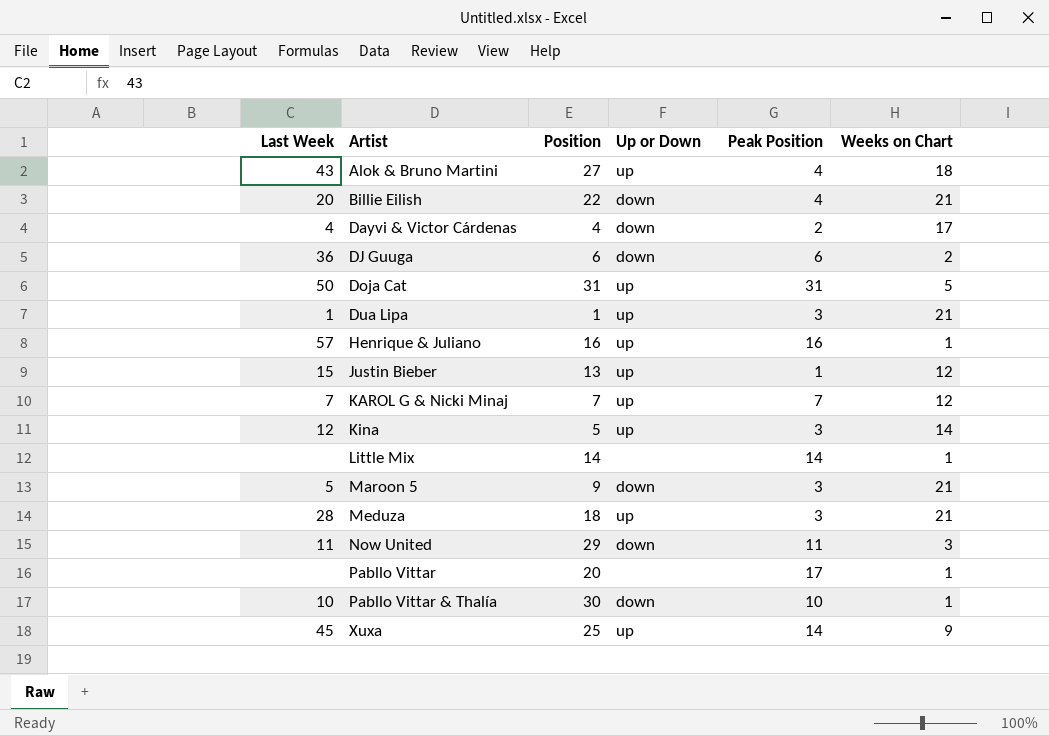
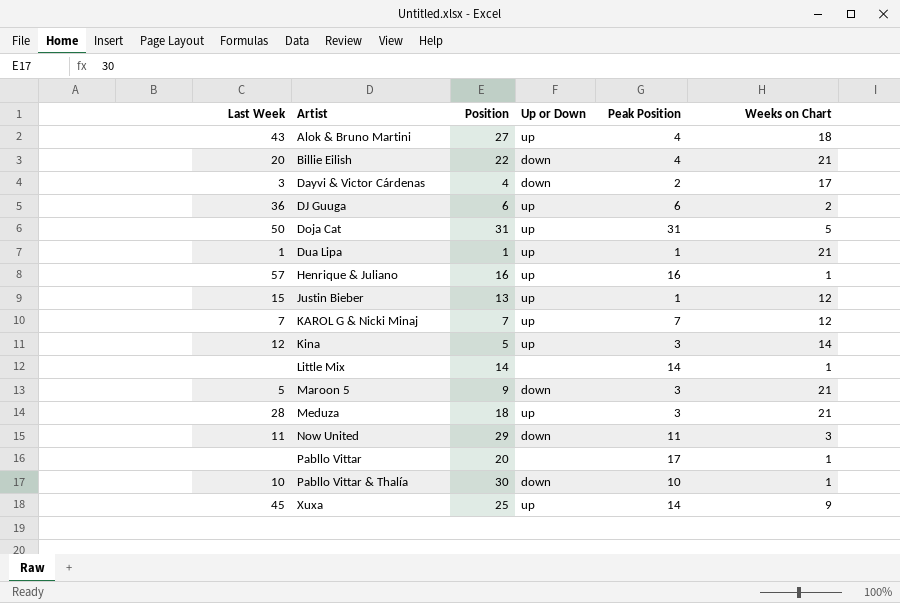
Dayvi & Victor Cárdenas | Last Week: 4 -> 3
DJ Guuga | Up or Down: down -> up
Dua Lipa | Peak Position: 3 -> 1

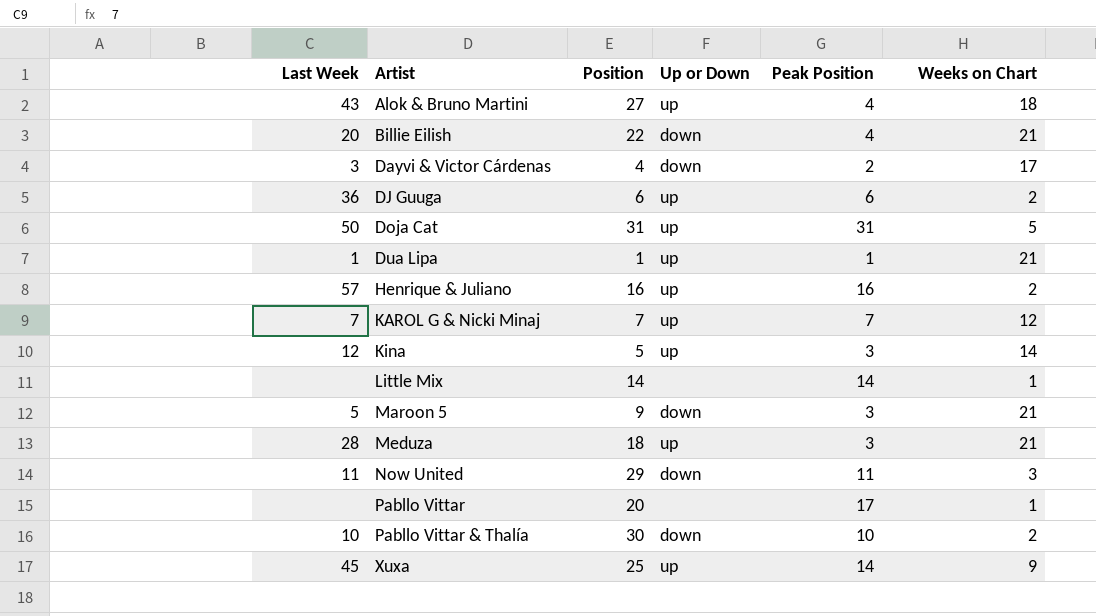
row Justin Bieber: 15 | 13 | up | 1 | 12 -> none
Henrique & Juliano | Weeks on Chart: 1 -> 2
Pabllo Vittar & Thalía | Weeks on Chart: 1 -> 2

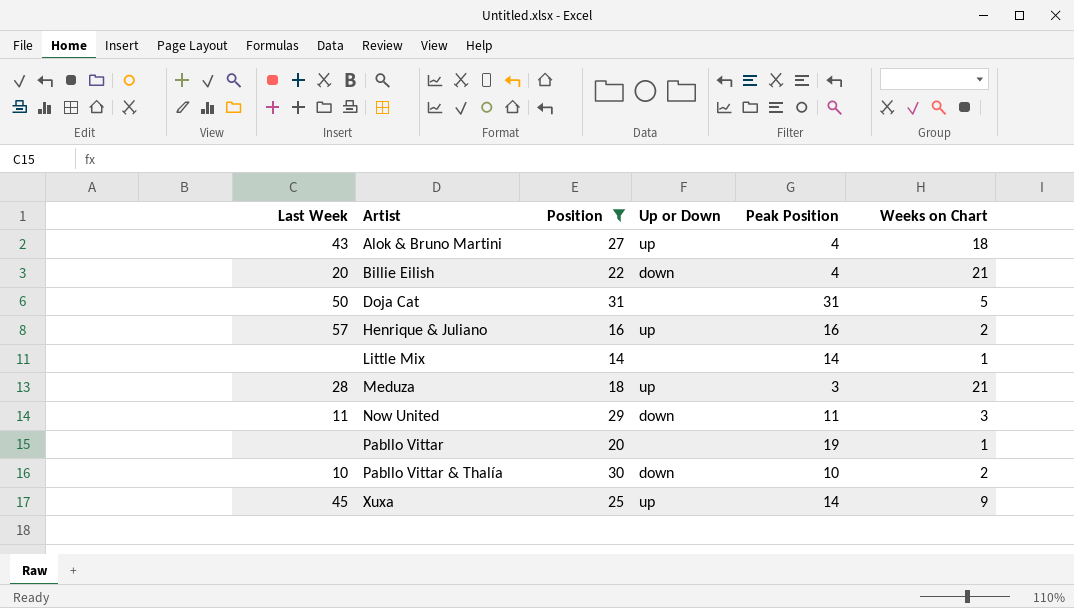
filter: none -> Position >= 14
Doja Cat | Up or Down: up -> none
Pabllo Vittar | Peak Position: 17 -> 19

